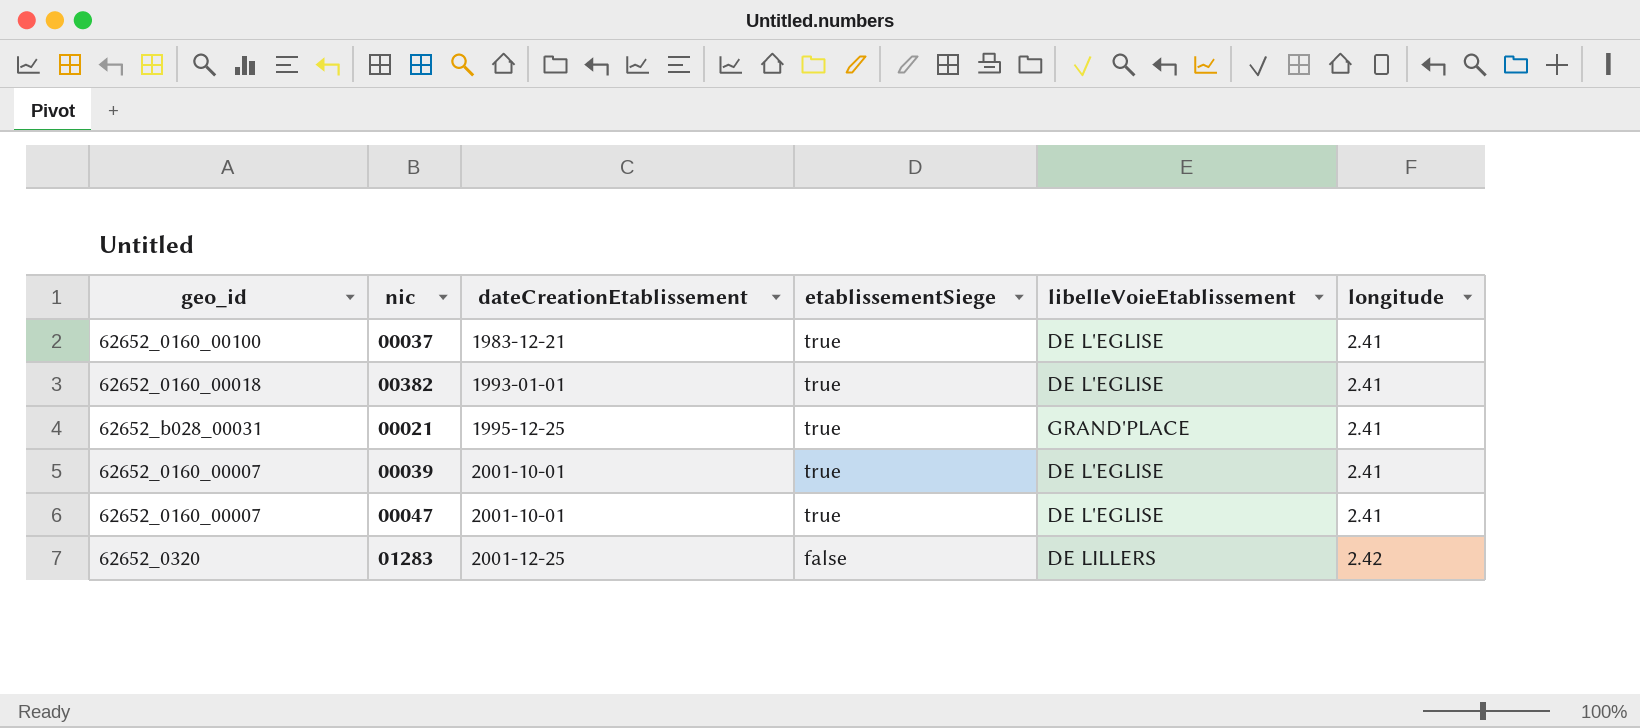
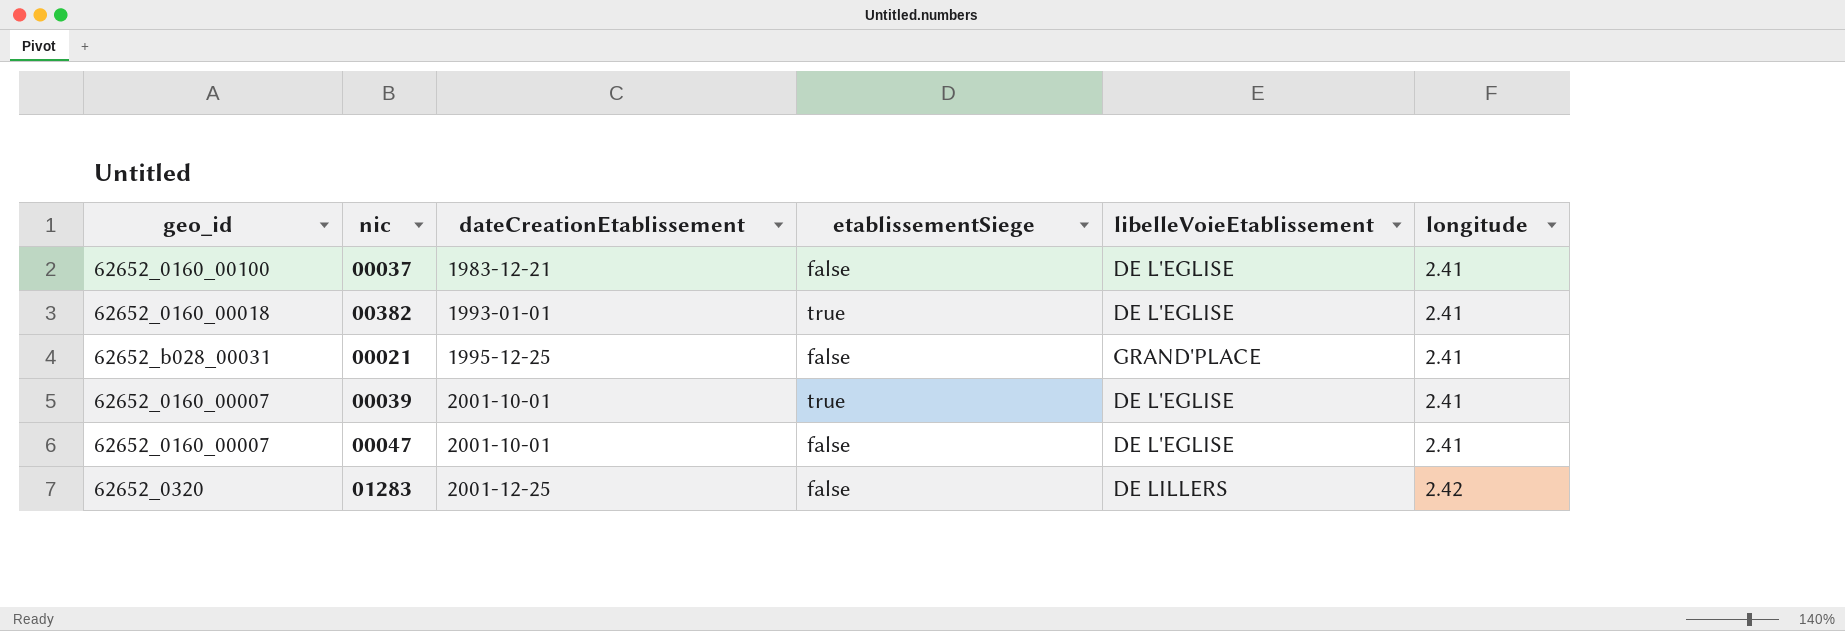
00037 | etablissementSiege: true -> false
00021 | etablissementSiege: true -> false
00047 | etablissementSiege: true -> false

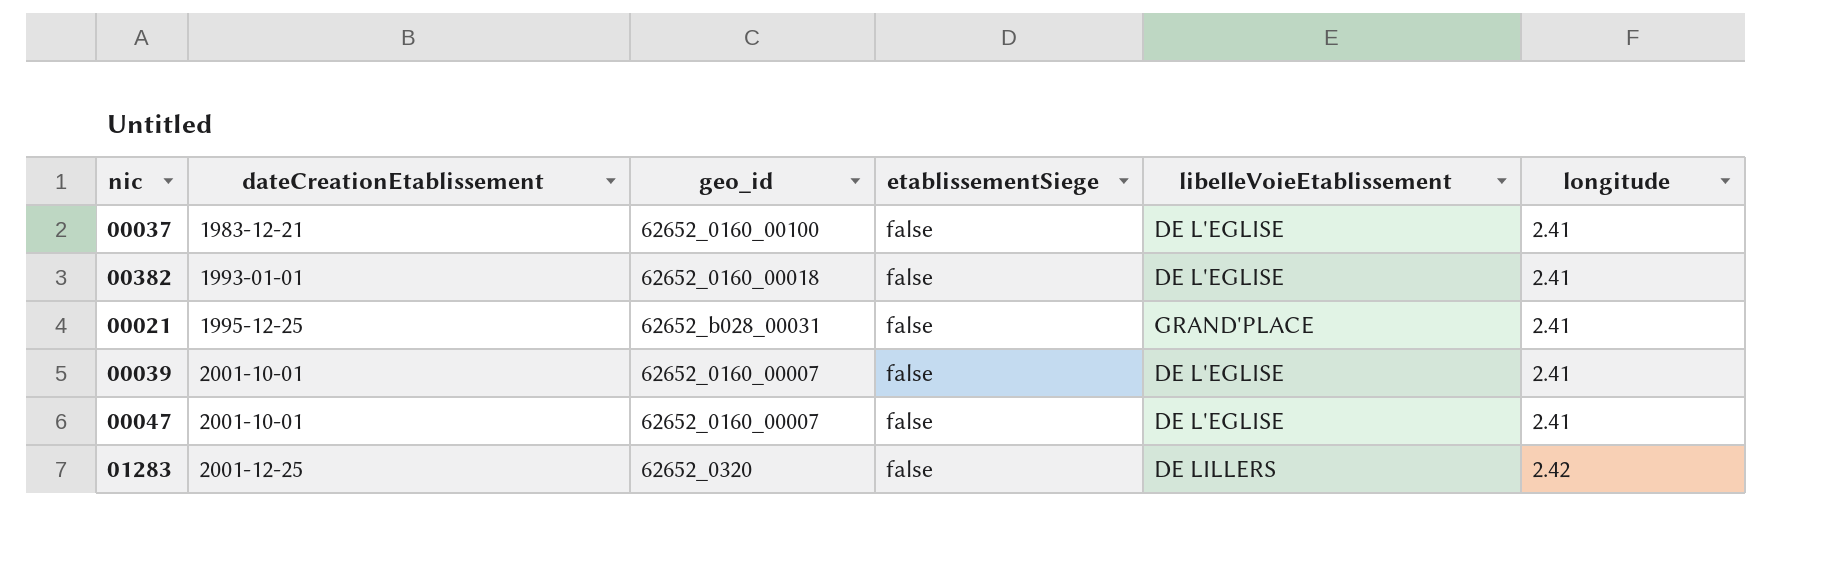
column geo_id | position: 1 -> 3
00382 | etablissementSiege: true -> false
00039 | etablissementSiege: true -> false

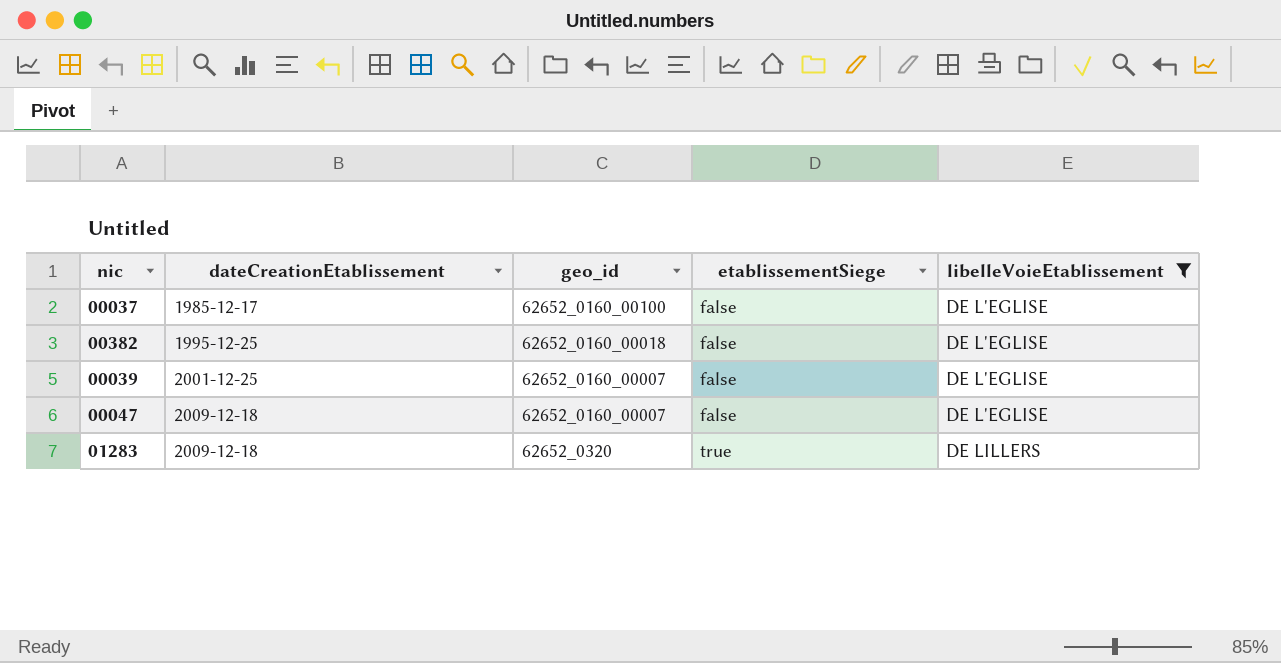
filter: none -> libelleVoieEtablissement != GRAND'PLACE
column longitude | position: 6 -> none
00037 | dateCreationEtablissement: 1983-12-21 -> 1985-12-17
00382 | dateCreationEtablissement: 1993-01-01 -> 1995-12-25
00039 | dateCreationEtablissement: 2001-10-01 -> 2001-12-25
00047 | dateCreationEtablissement: 2001-10-01 -> 2009-12-18
01283 | dateCreationEtablissement: 2001-12-25 -> 2009-12-18
01283 | etablissementSiege: false -> true

